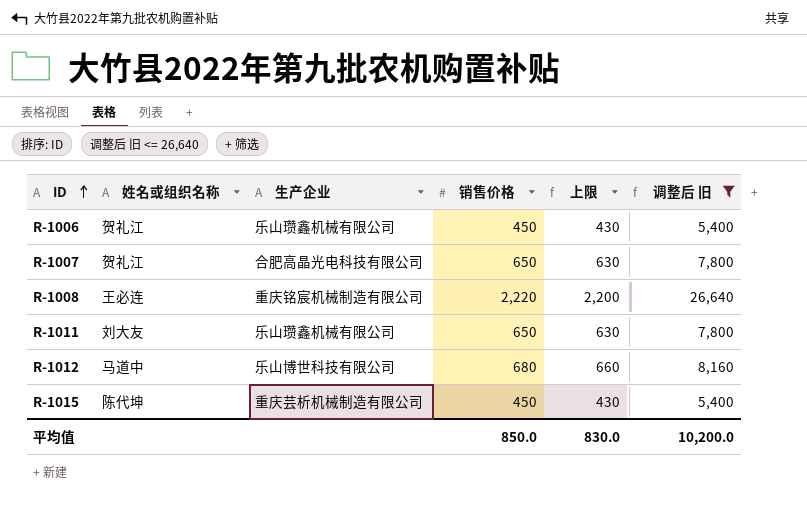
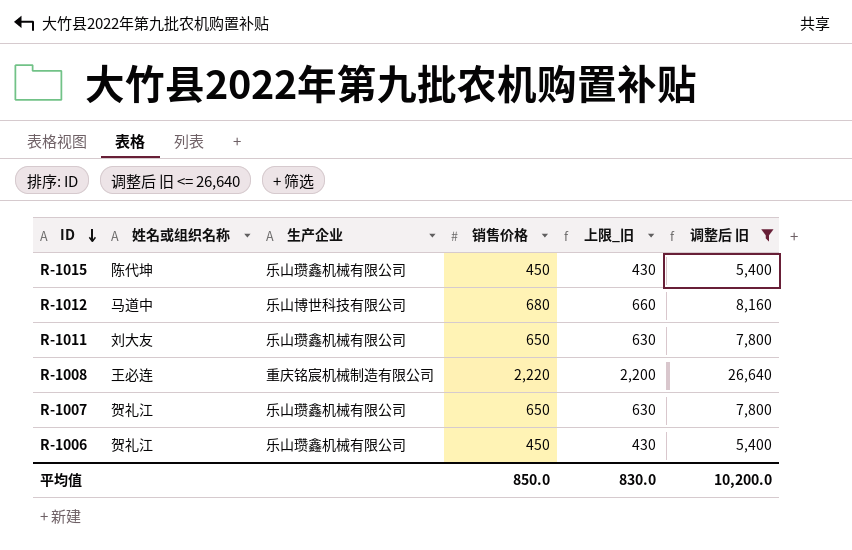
row order: ID ascending -> ID descending
column name: 上限 -> 上限_旧
R-1015 | 生产企业: 重庆芸析机械制造有限公司 -> 乐山瓒鑫机械有限公司
R-1007 | 生产企业: 合肥高晶光电科技有限公司 -> 乐山瓒鑫机械有限公司

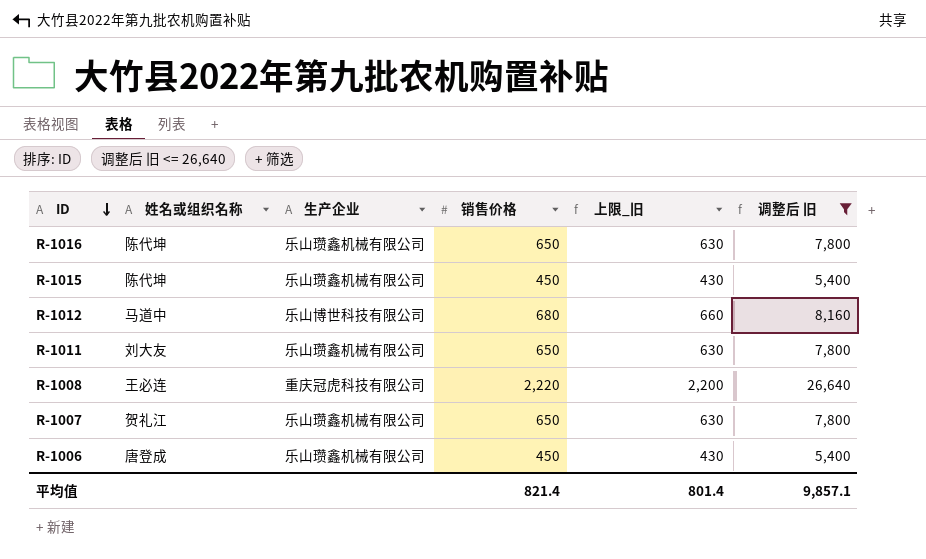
row R-1016: none -> 陈代坤 | 乐山瓒鑫机械有限公司 | 650 | 630 | 7,800
R-1008 | 生产企业: 重庆铭宸机械制造有限公司 -> 重庆冠虎科技有限公司
R-1006 | 姓名或组织名称: 贺礼江 -> 唐登成
平均值 | 销售价格: 850.0 -> 821.4
平均值 | 上限_旧: 830.0 -> 801.4
平均值 | 调整后 旧: 10,200.0 -> 9,857.1

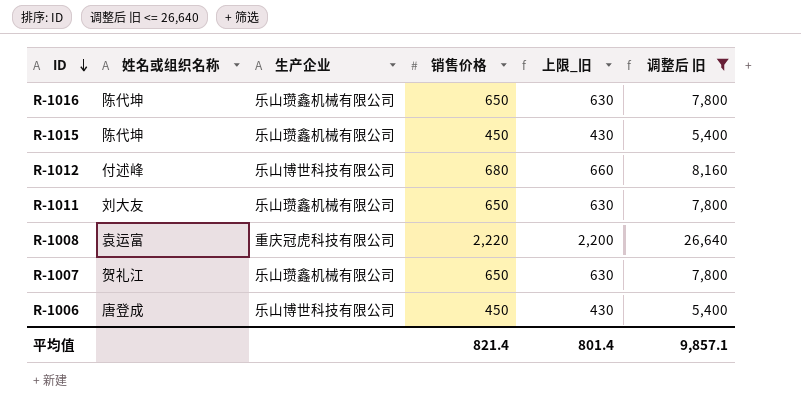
R-1012 | 姓名或组织名称: 马道中 -> 付述峰
R-1008 | 姓名或组织名称: 王必连 -> 袁运富
R-1006 | 生产企业: 乐山瓒鑫机械有限公司 -> 乐山博世科技有限公司

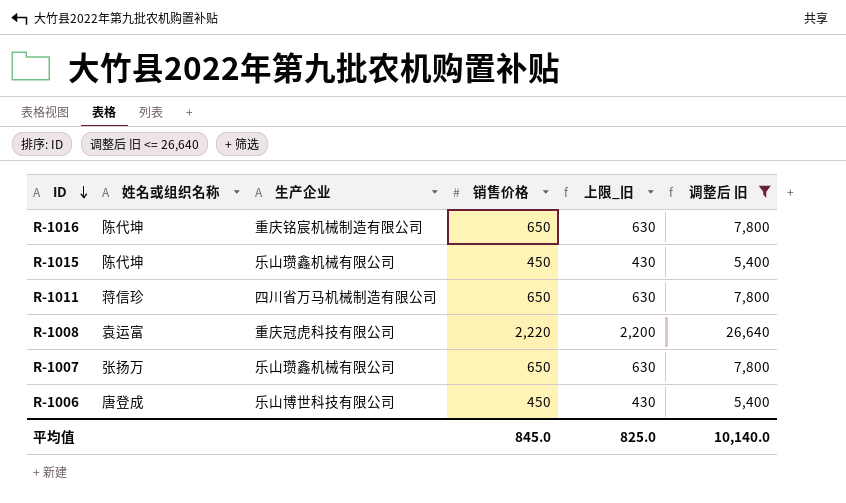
row R-1012: 付述峰 | 乐山博世科技有限公司 | 680 | 660 | 8,160 -> none
R-1016 | 生产企业: 乐山瓒鑫机械有限公司 -> 重庆铭宸机械制造有限公司
R-1011 | 姓名或组织名称: 刘大友 -> 蒋信珍
R-1011 | 生产企业: 乐山瓒鑫机械有限公司 -> 四川省万马机械制造有限公司
R-1007 | 姓名或组织名称: 贺礼江 -> 张扬万
平均值 | 销售价格: 821.4 -> 845.0
平均值 | 上限_旧: 801.4 -> 825.0
平均值 | 调整后 旧: 9,857.1 -> 10,140.0

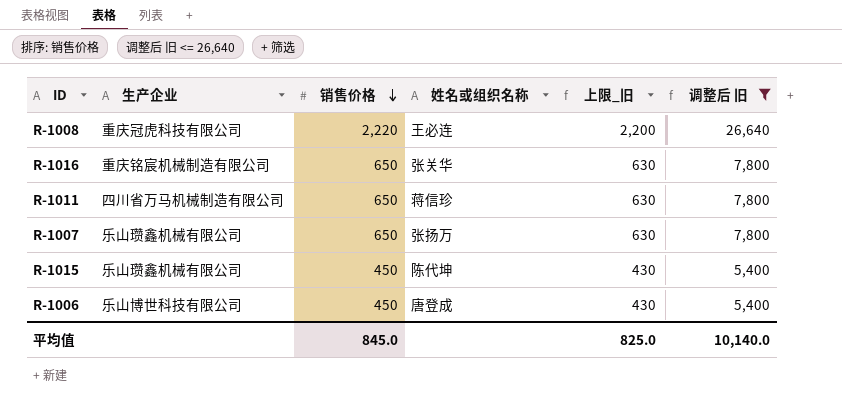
row order: ID descending -> 销售价格 descending
column 姓名或组织名称 | position: 2 -> 4
R-1008 | 姓名或组织名称: 袁运富 -> 王必连
R-1016 | 姓名或组织名称: 陈代坤 -> 张关华

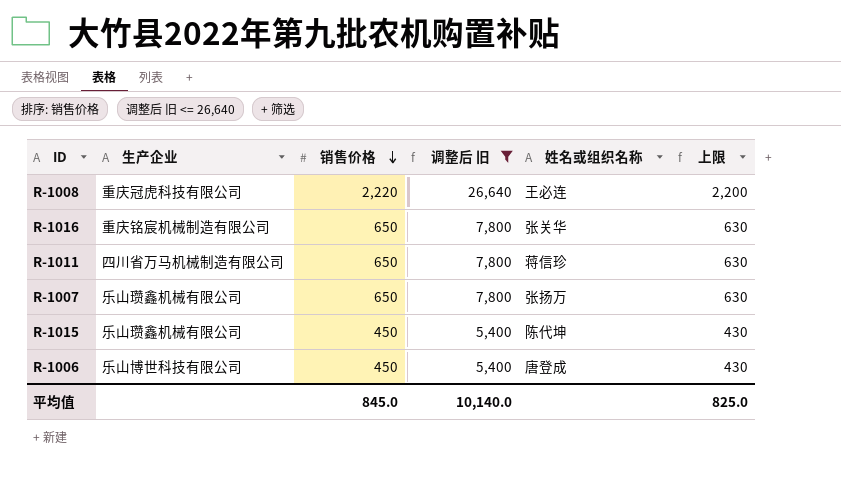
column 调整后 旧 | position: 6 -> 4
column name: 上限_旧 -> 上限

